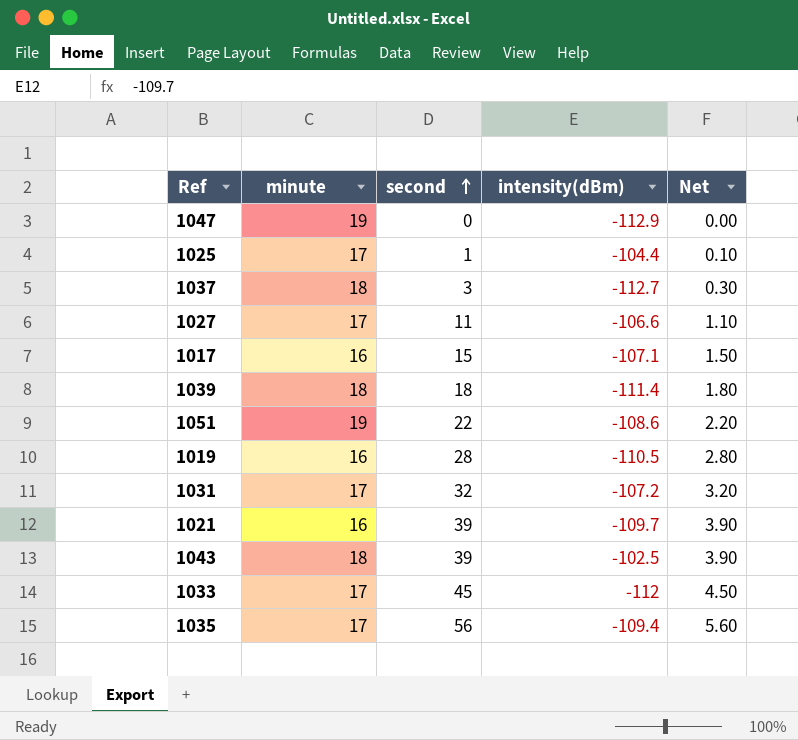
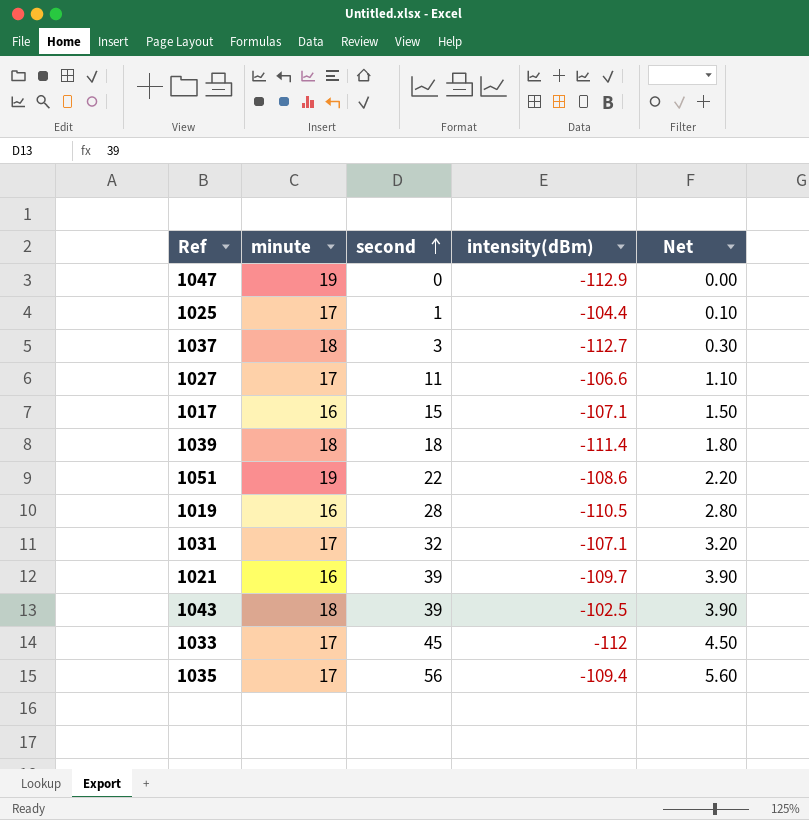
1031 | intensity(dBm): -107.2 -> -107.1

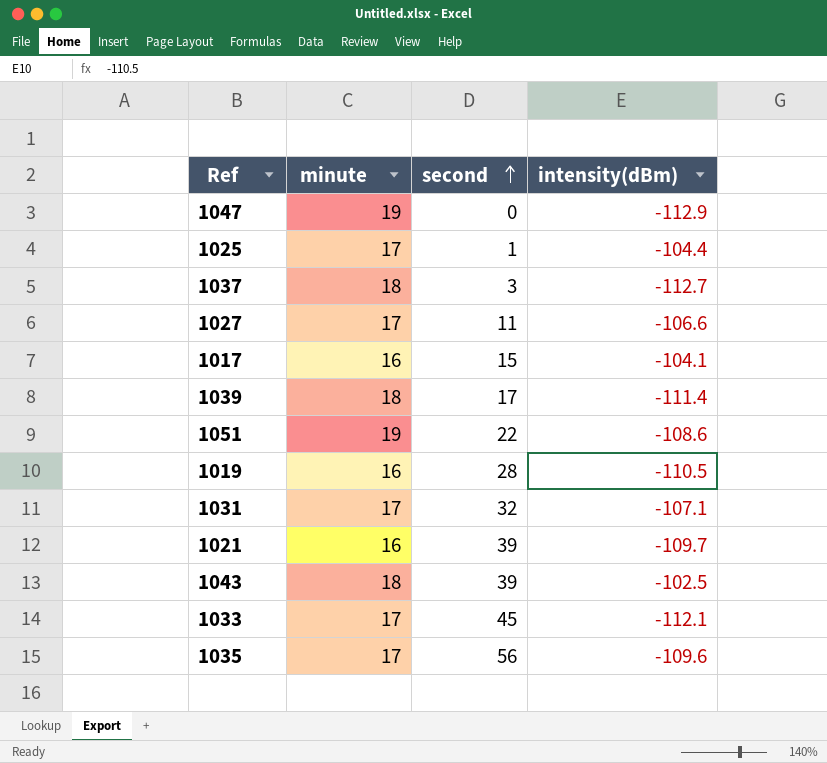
column Net | formula: [second] * 0.1 -> none
1017 | intensity(dBm): -107.1 -> -104.1
1039 | second: 18 -> 17
1033 | intensity(dBm): -112 -> -112.1
1035 | intensity(dBm): -109.4 -> -109.6

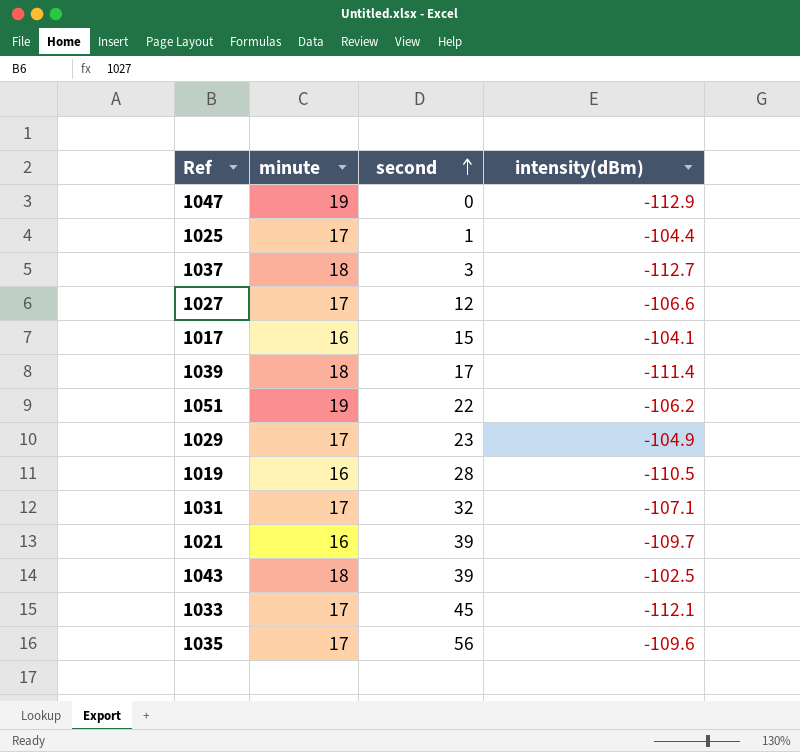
1027 | second: 11 -> 12
1051 | intensity(dBm): -108.6 -> -106.2
row 1029: none -> 17 | 23 | -104.9

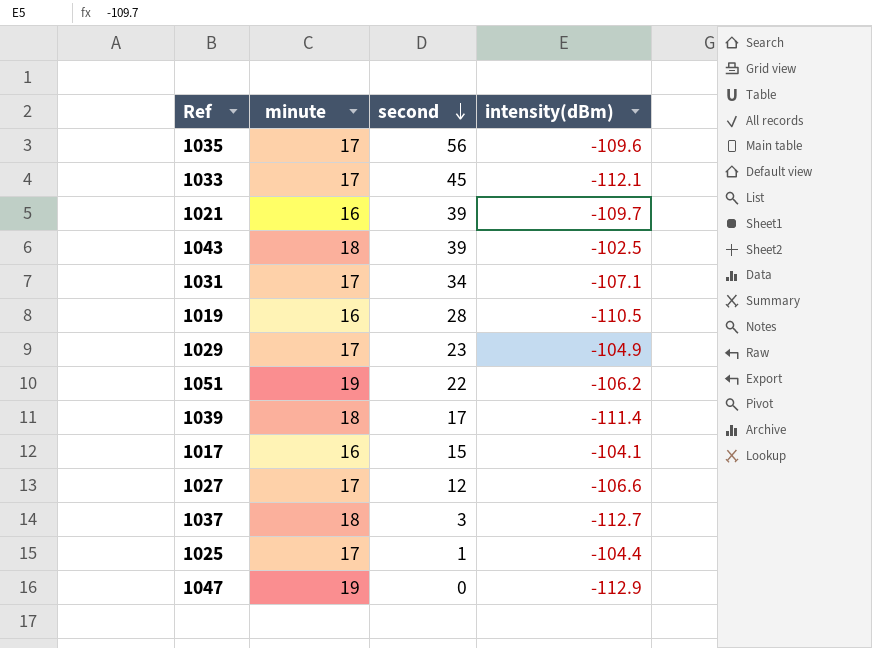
row order: second ascending -> second descending
1031 | second: 32 -> 34

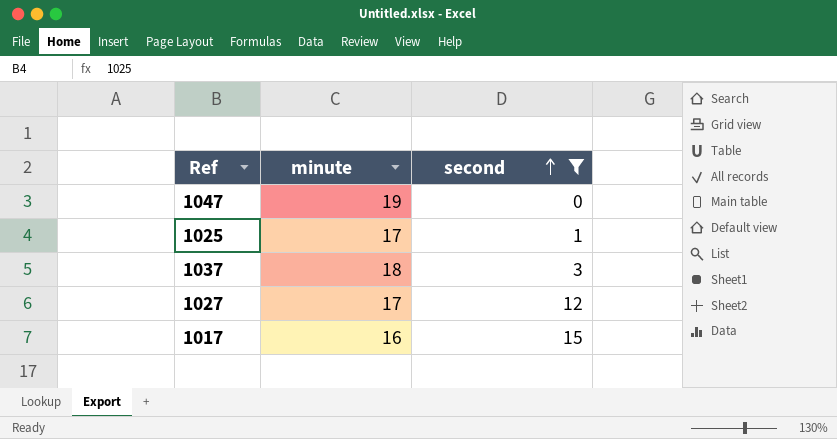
filter: none -> second <= 15
row order: second descending -> second ascending
column intensity(dBm) | position: 4 -> none

